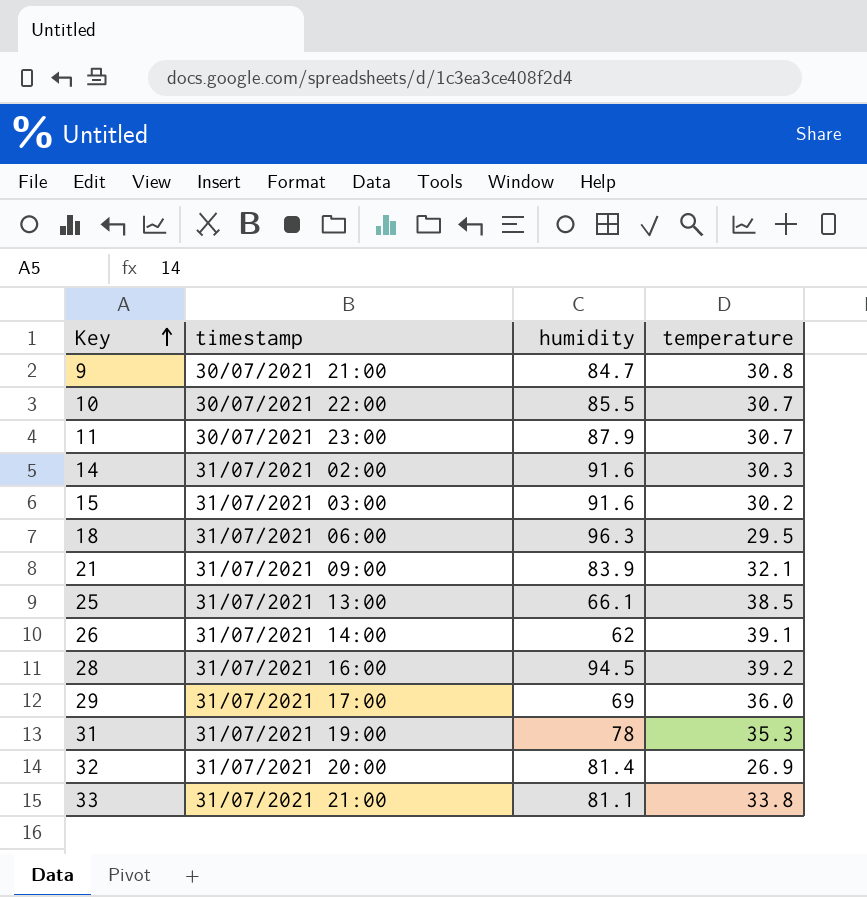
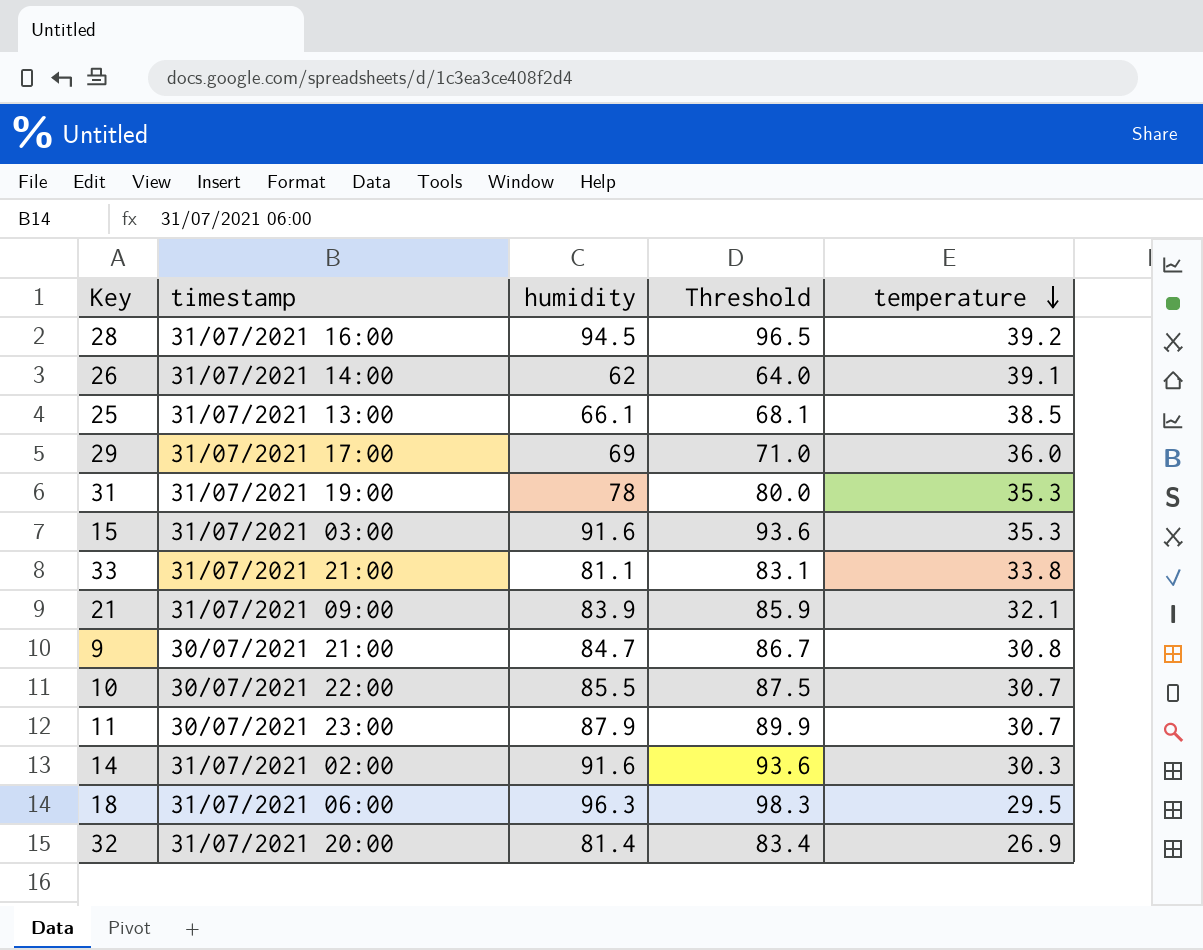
row order: Key ascending -> temperature descending
column Threshold | formula: none -> [humidity] + 2
15 | temperature: 30.2 -> 35.3

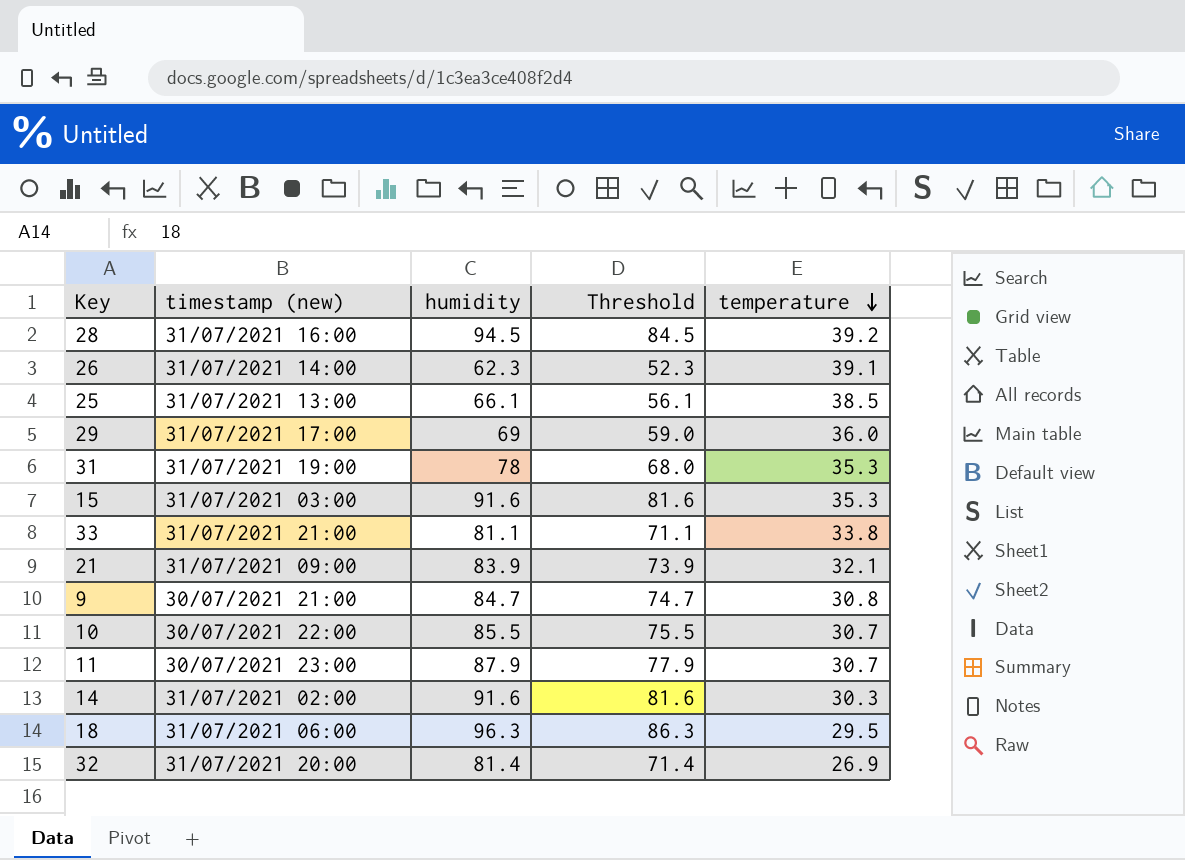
column name: timestamp -> timestamp (new)
column Threshold | formula: [humidity] + 2 -> [humidity] - 10
26 | humidity: 62 -> 62.3

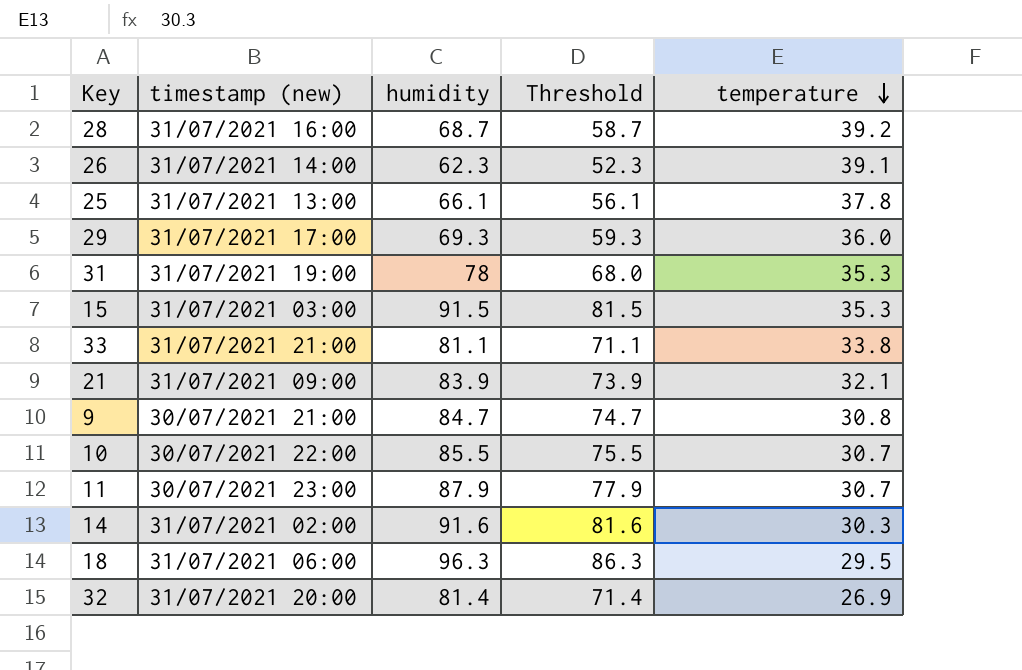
28 | humidity: 94.5 -> 68.7
28 | Threshold: 84.5 -> 58.7
25 | temperature: 38.5 -> 37.8
29 | humidity: 69 -> 69.3
29 | Threshold: 59.0 -> 59.3
15 | humidity: 91.6 -> 91.5
15 | Threshold: 81.6 -> 81.5

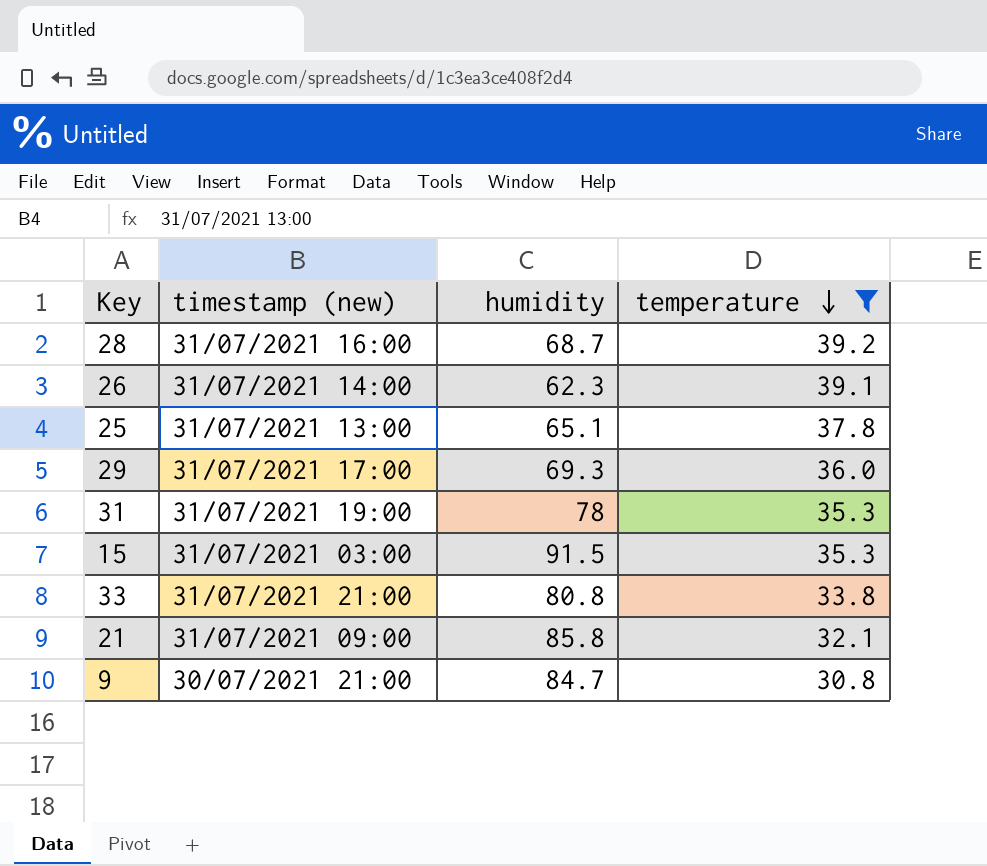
filter: none -> temperature >= 30.8
column Threshold | formula: [humidity] - 10 -> none
25 | humidity: 66.1 -> 65.1
33 | humidity: 81.1 -> 80.8
21 | humidity: 83.9 -> 85.8

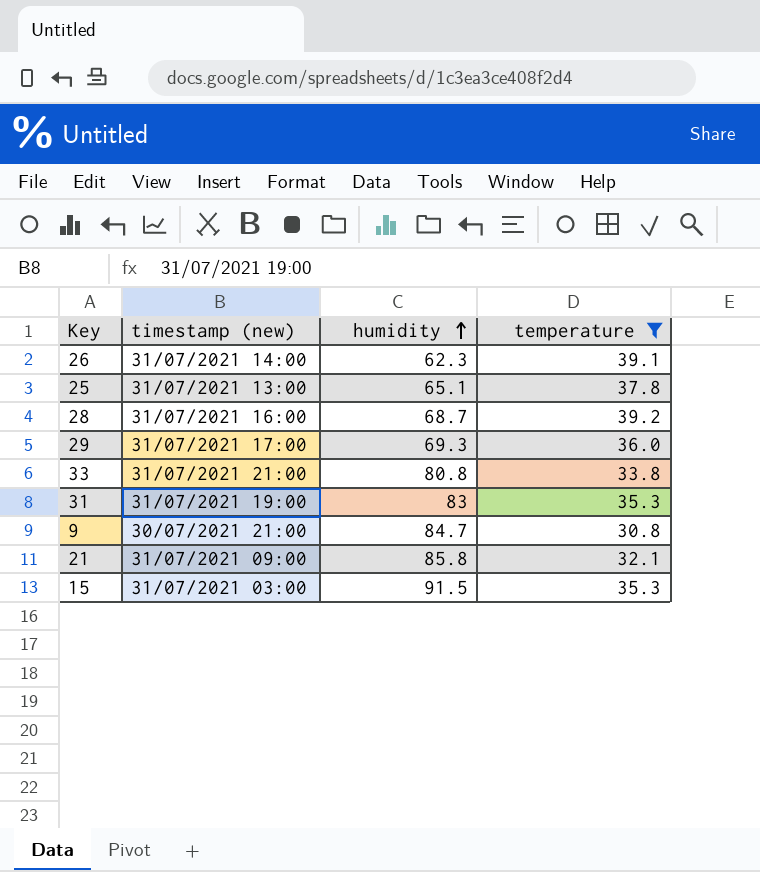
row order: temperature descending -> humidity ascending
31 | humidity: 78 -> 83

